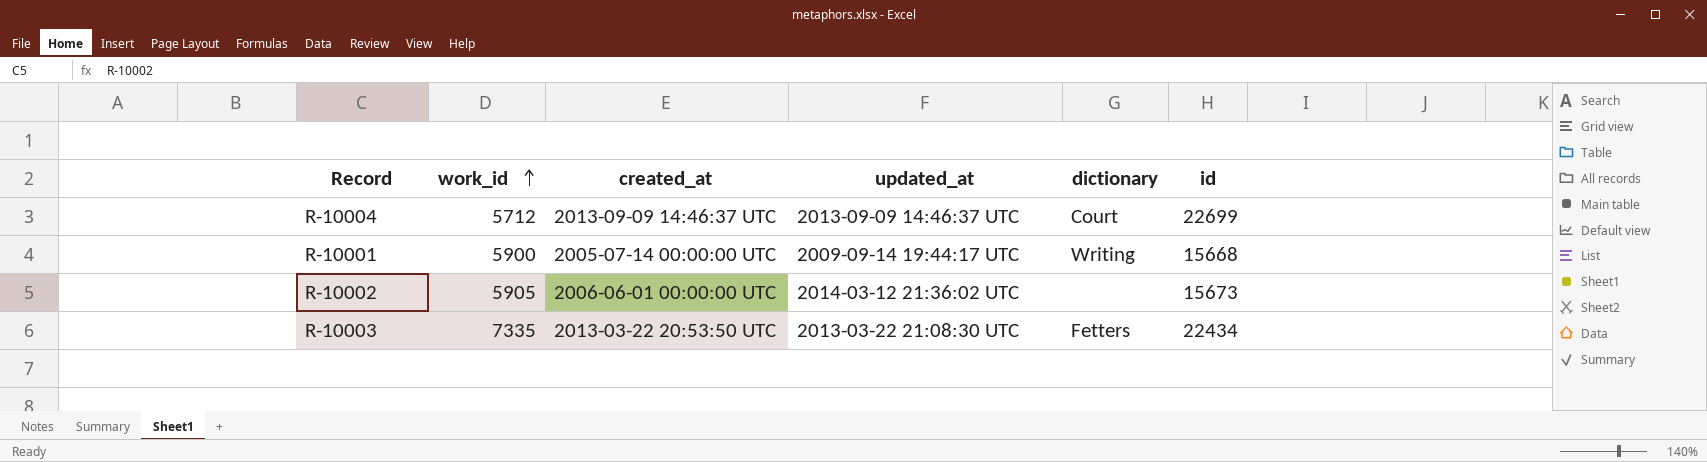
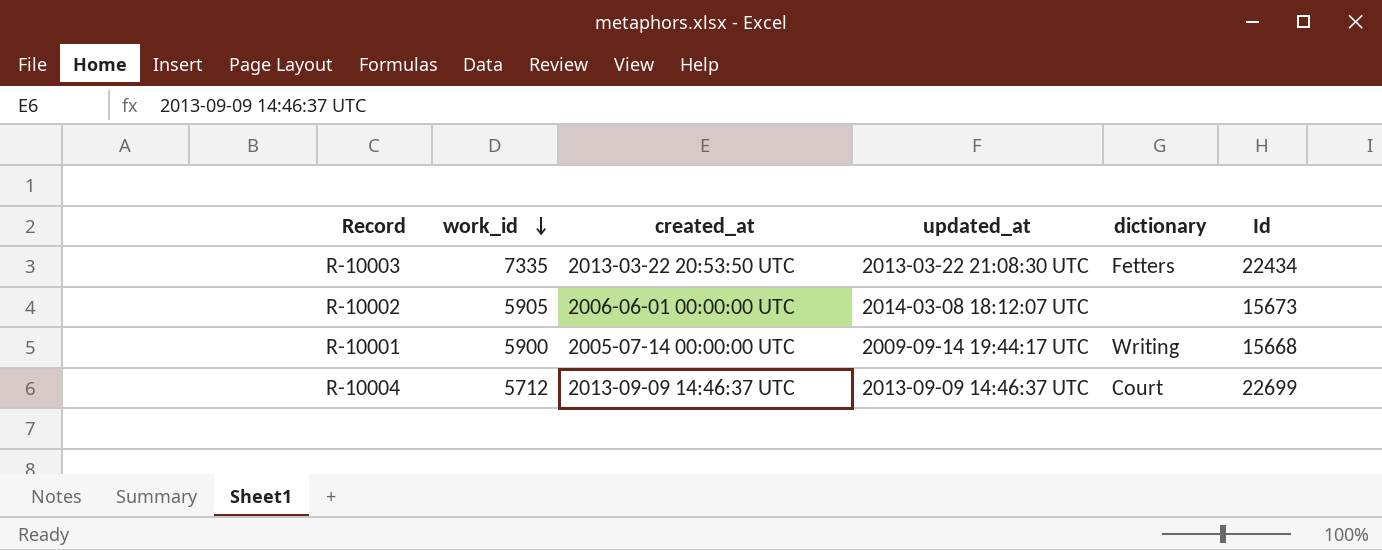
row order: work_id ascending -> work_id descending
column name: id -> Id
R-10002 | updated_at: 2014-03-12 21:36:02 UTC -> 2014-03-08 18:12:07 UTC

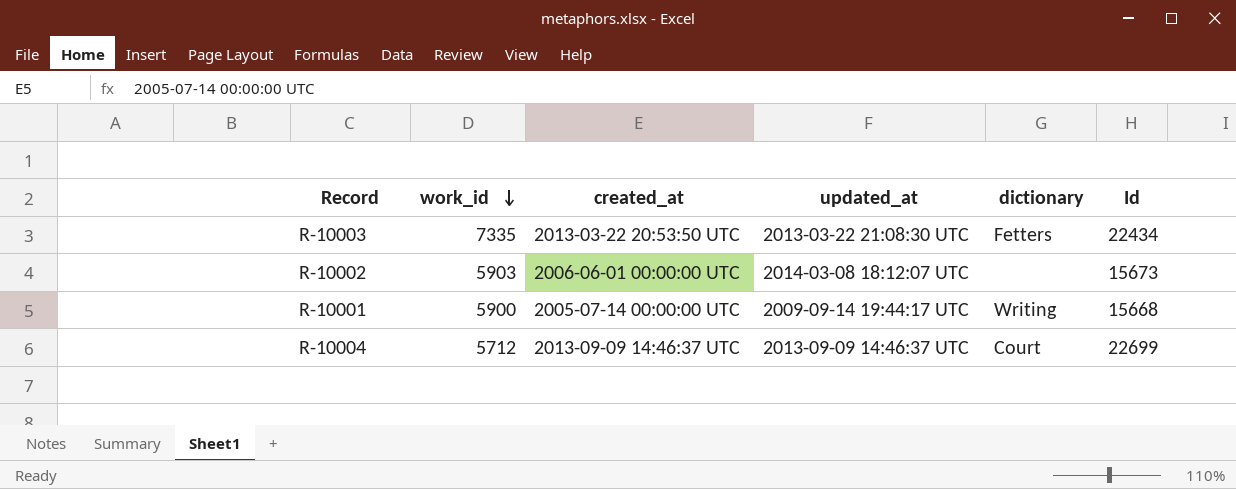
R-10002 | work_id: 5905 -> 5903

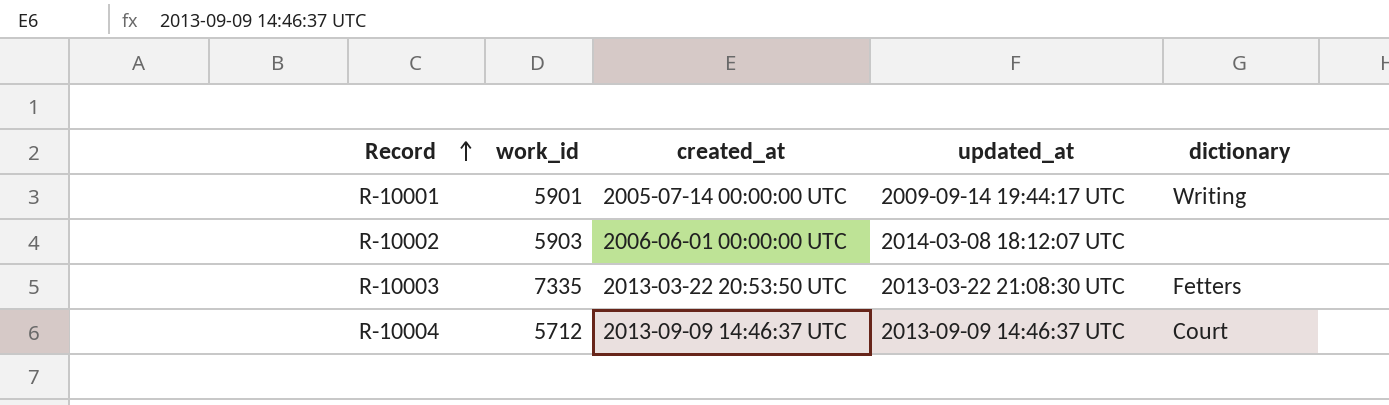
row order: work_id descending -> Record ascending
column Id | position: 6 -> none
R-10001 | work_id: 5900 -> 5901

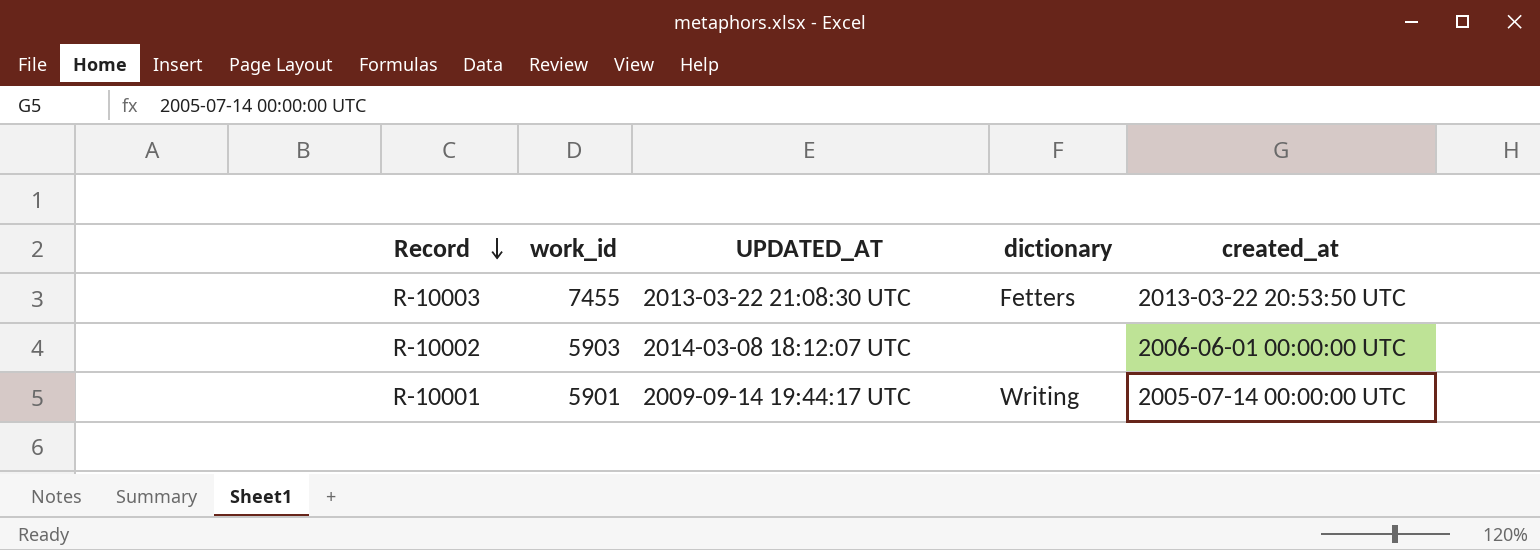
row order: Record ascending -> Record descending
column name: updated_at -> UPDATED_AT
column created_at | position: 3 -> 5
row R-10004: 5712 | 2013-09-09 14:46:37 UTC | 2013-09-09 14:46:37 UTC | Court -> none
R-10003 | work_id: 7335 -> 7455

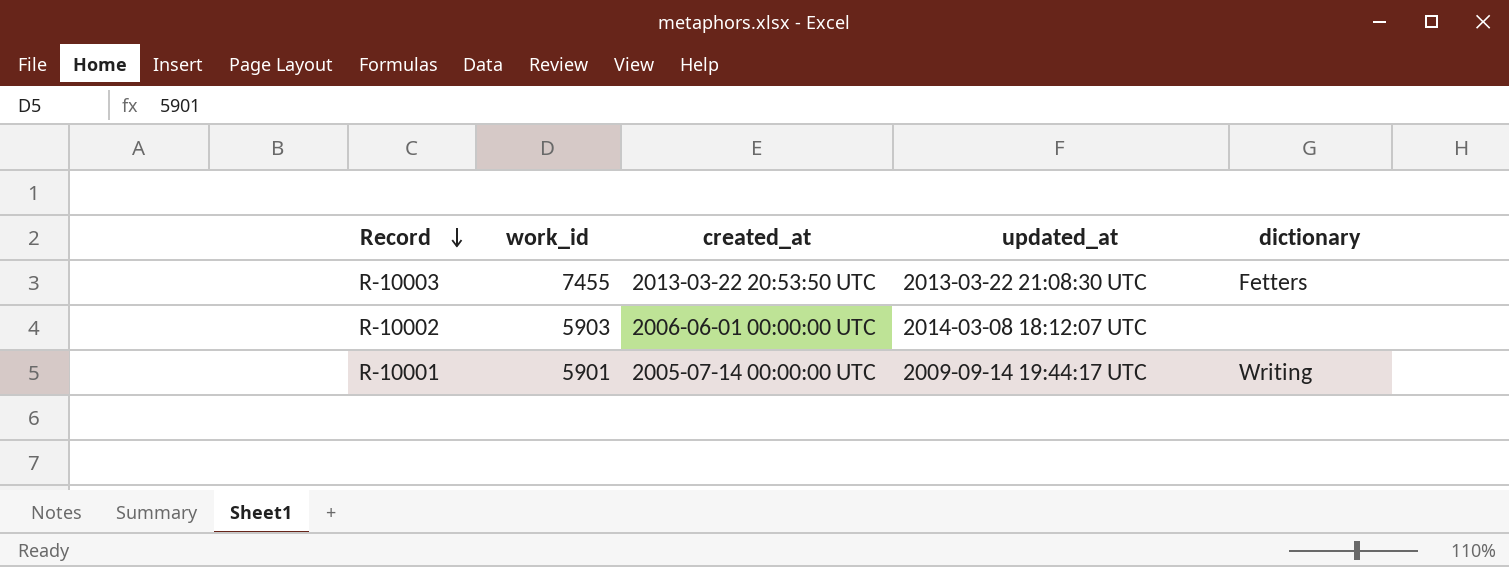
column created_at | position: 5 -> 3
column name: UPDATED_AT -> updated_at

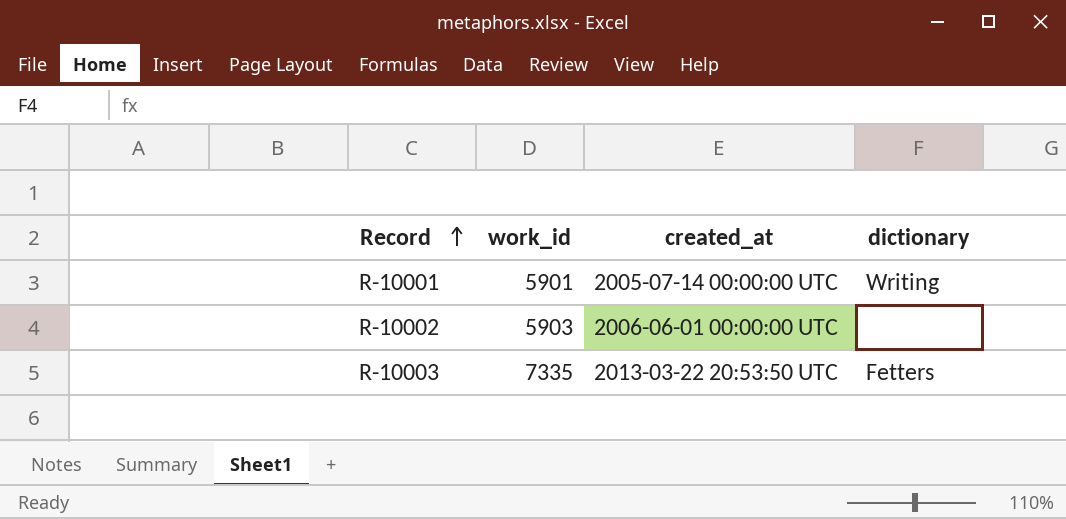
row order: Record descending -> Record ascending
column updated_at | position: 4 -> none
R-10003 | work_id: 7455 -> 7335

